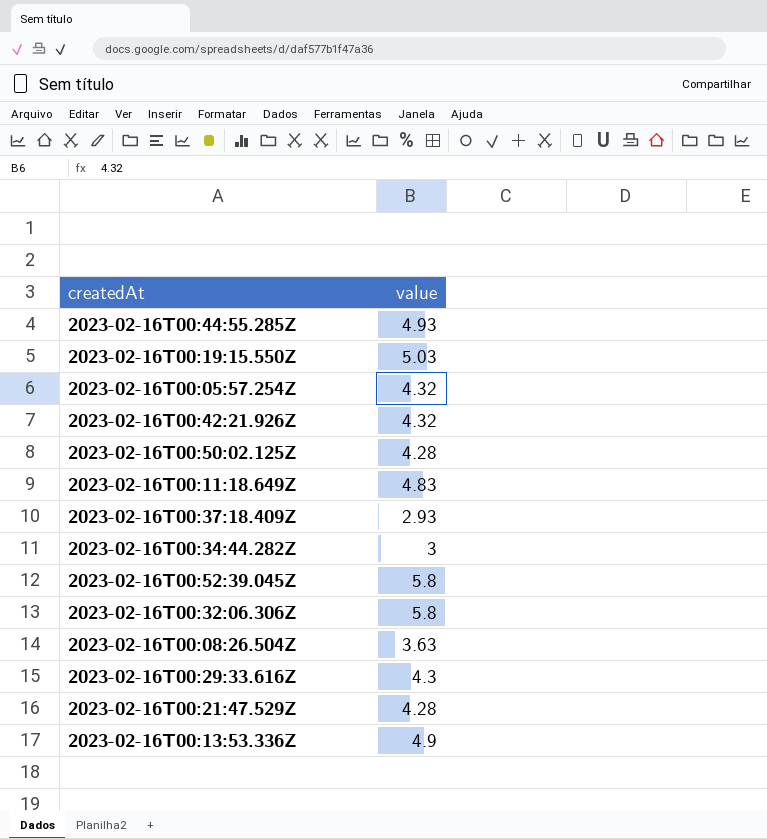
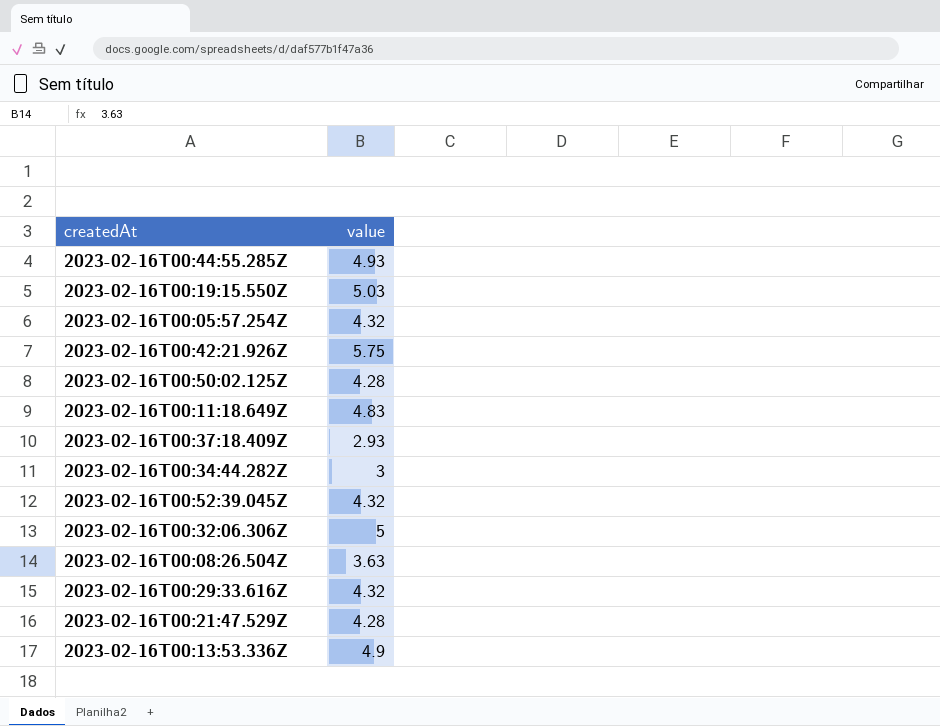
2023-02-16T00:42:21.926Z | value: 4.32 -> 5.75
2023-02-16T00:52:39.045Z | value: 5.8 -> 4.32
2023-02-16T00:32:06.306Z | value: 5.8 -> 5
2023-02-16T00:29:33.616Z | value: 4.3 -> 4.32

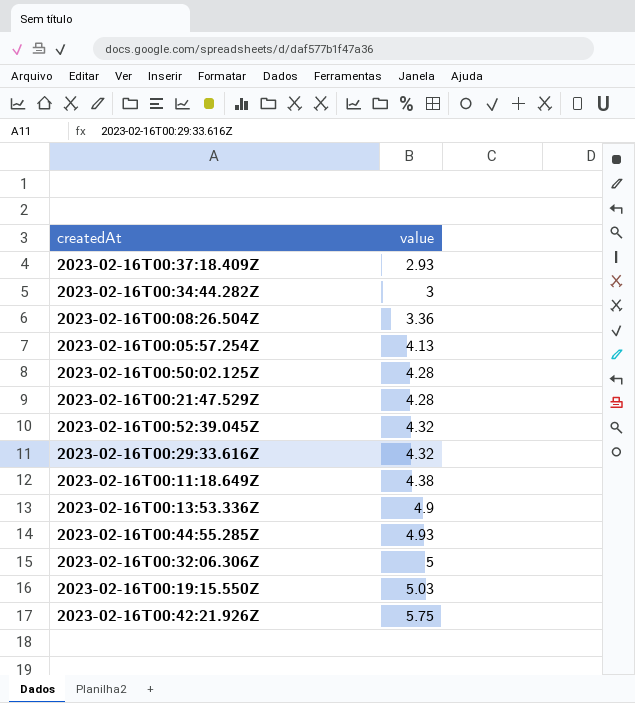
row order: none -> value ascending
2023-02-16T00:08:26.504Z | value: 3.63 -> 3.36
2023-02-16T00:05:57.254Z | value: 4.32 -> 4.13
2023-02-16T00:11:18.649Z | value: 4.83 -> 4.38

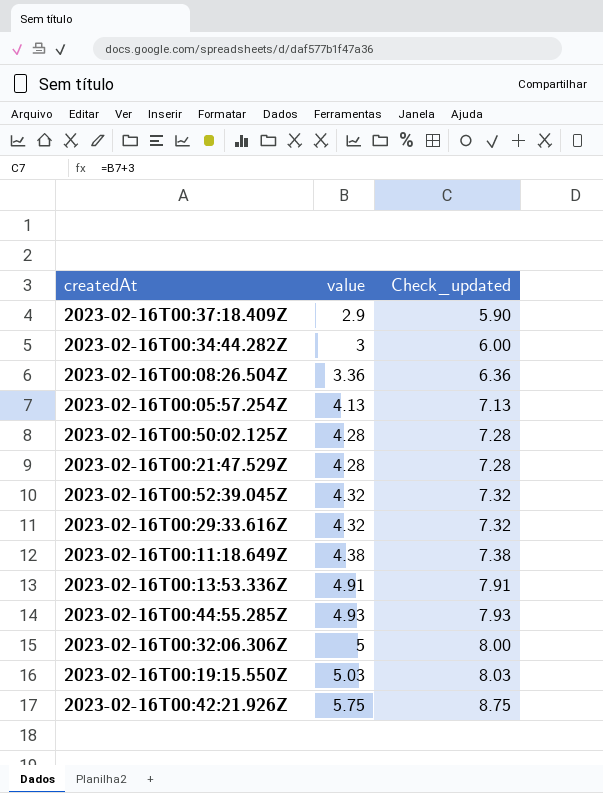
column Check_updated | formula: none -> [value] + 3
2023-02-16T00:37:18.409Z | value: 2.93 -> 2.9
2023-02-16T00:13:53.336Z | value: 4.9 -> 4.91

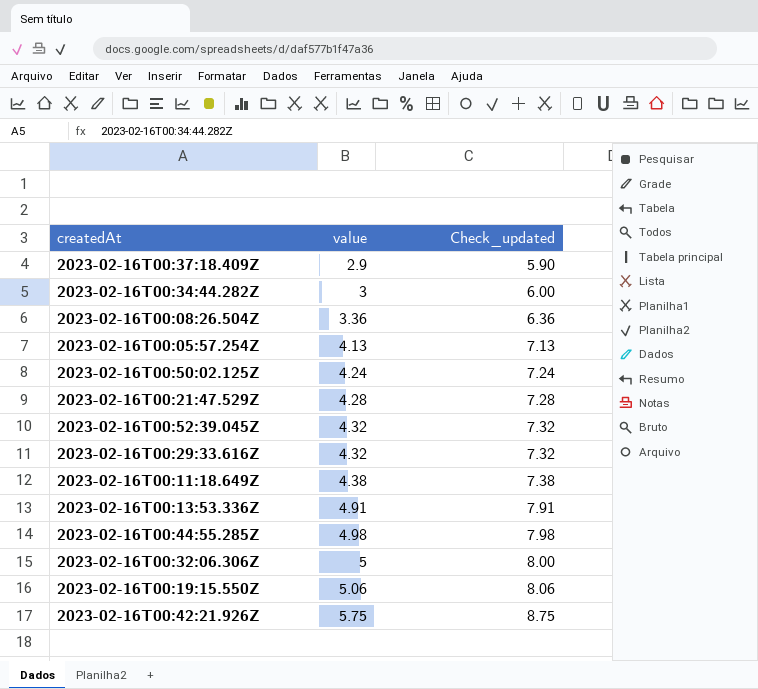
2023-02-16T00:50:02.125Z | value: 4.28 -> 4.24
2023-02-16T00:50:02.125Z | Check_updated: 7.28 -> 7.24
2023-02-16T00:44:55.285Z | value: 4.93 -> 4.98
2023-02-16T00:44:55.285Z | Check_updated: 7.93 -> 7.98
2023-02-16T00:19:15.550Z | value: 5.03 -> 5.06
2023-02-16T00:19:15.550Z | Check_updated: 8.03 -> 8.06

